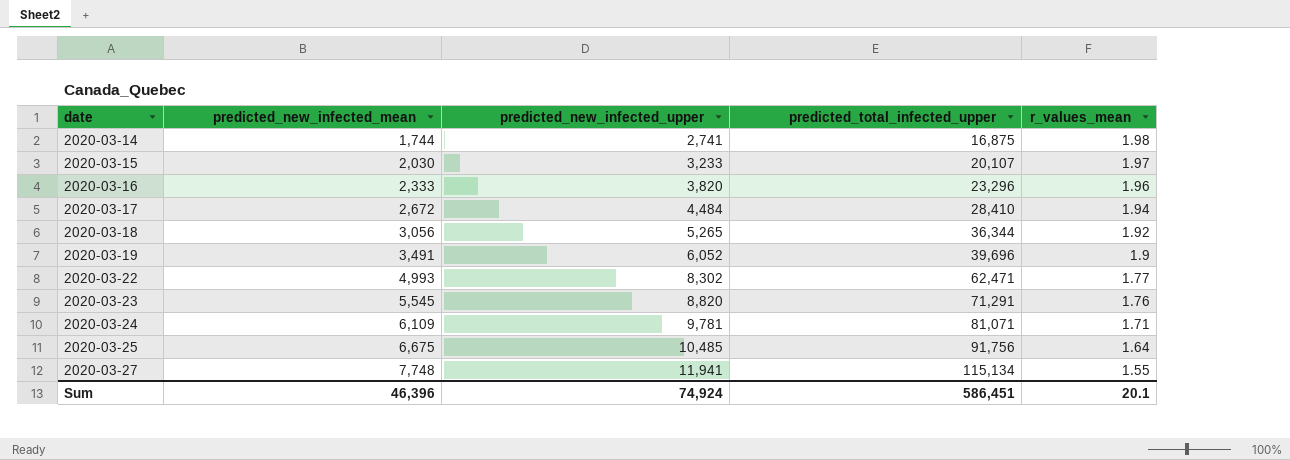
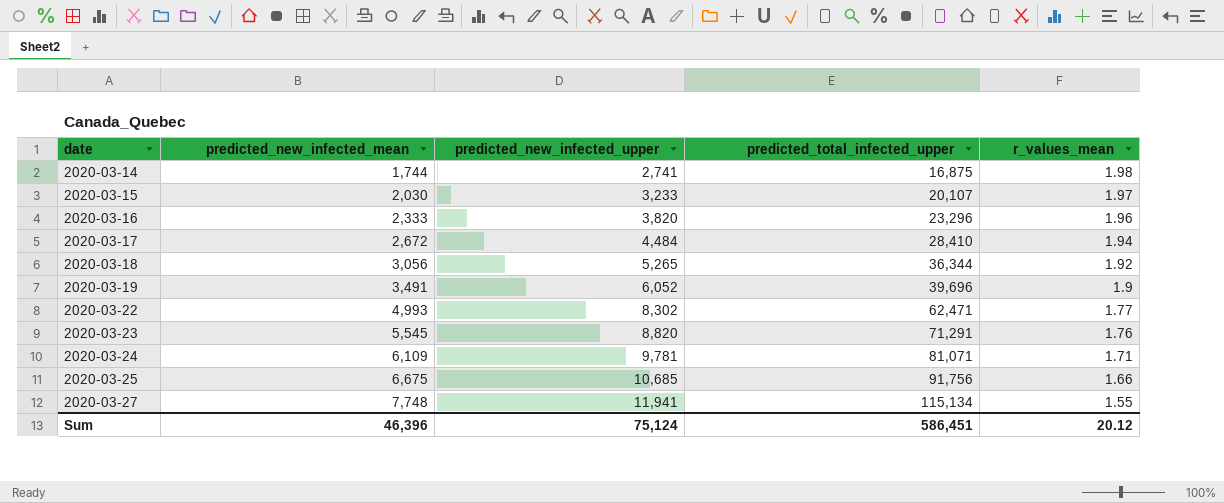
2020-03-25 | predicted_new_infected_upper: 10,485 -> 10,685
2020-03-25 | r_values_mean: 1.64 -> 1.66
Sum | predicted_new_infected_upper: 74,924 -> 75,124
Sum | r_values_mean: 20.1 -> 20.12

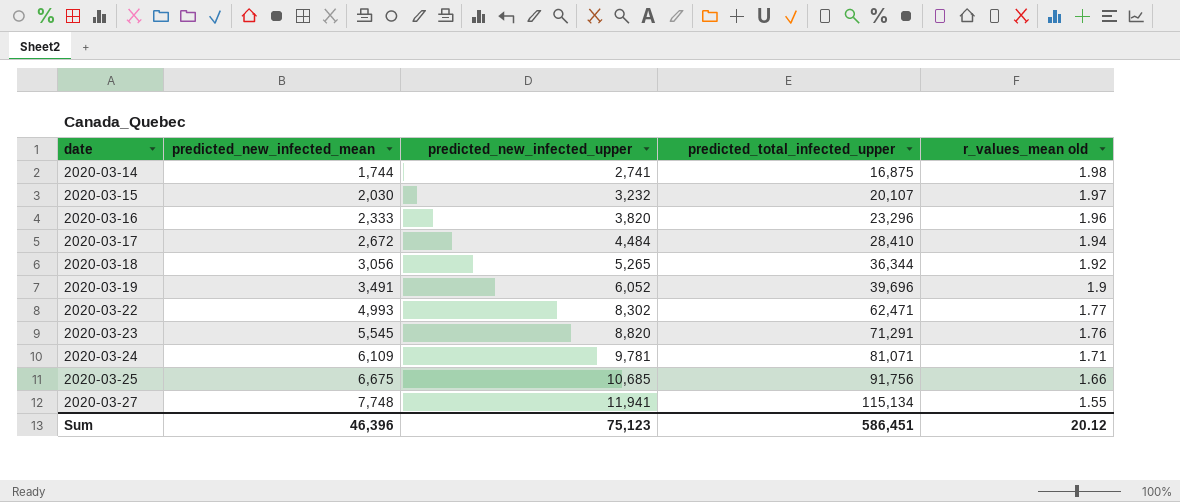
column name: r_values_mean -> r_values_mean old
2020-03-15 | predicted_new_infected_upper: 3,233 -> 3,232
Sum | predicted_new_infected_upper: 75,124 -> 75,123

